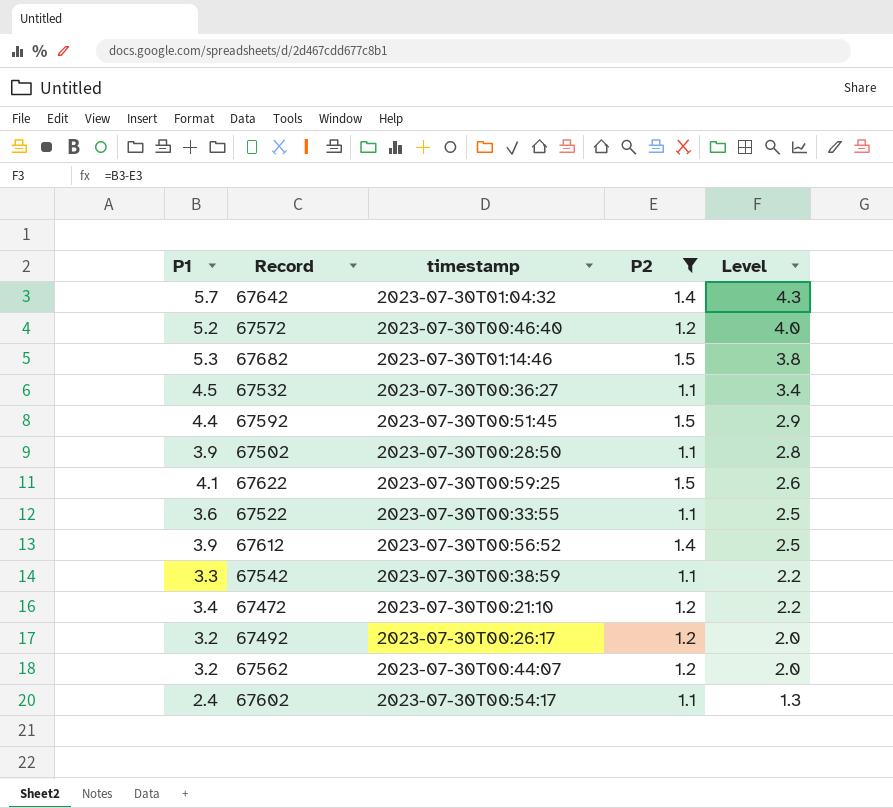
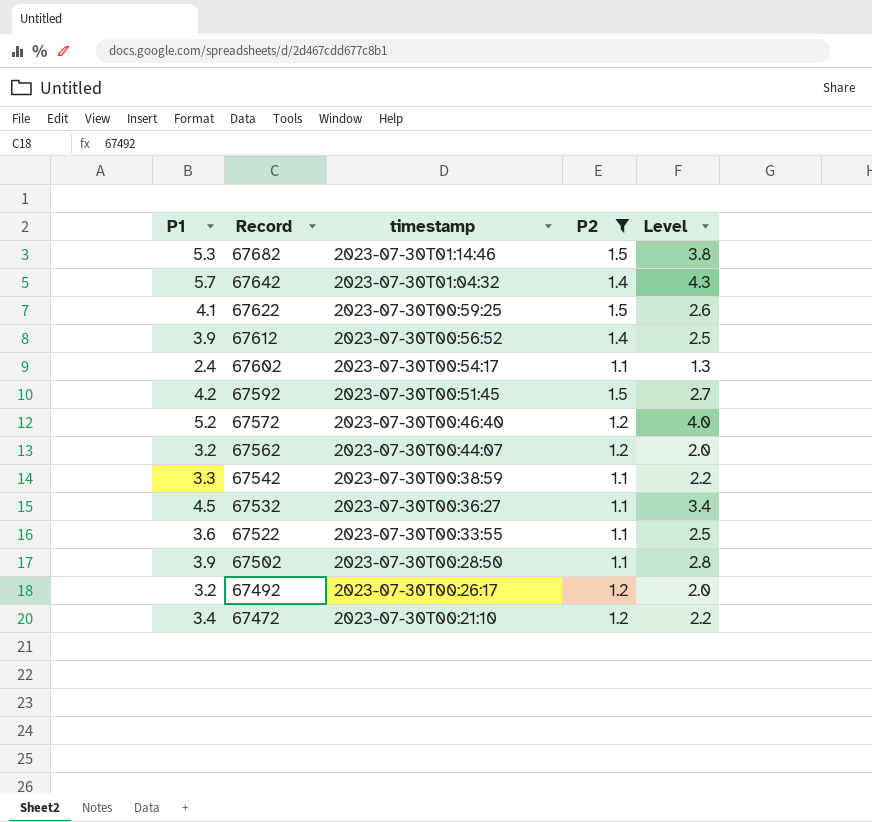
row order: Level descending -> Record descending
67592 | P1: 4.4 -> 4.2
67592 | Level: 2.9 -> 2.7

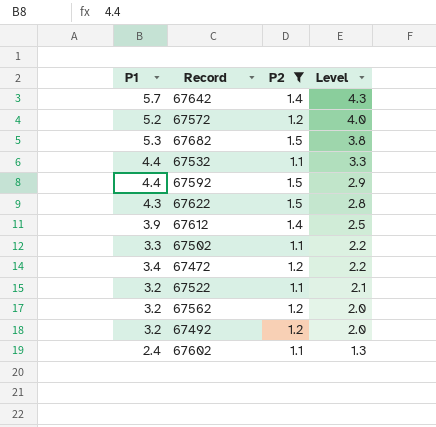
row order: Record descending -> Level descending
column timestamp | position: 3 -> none
row 67542: 3.3 | 2023-07-30T00:38:59 | 1.1 | 2.2 -> none
67532 | P1: 4.5 -> 4.4
67532 | Level: 3.4 -> 3.3
67592 | P1: 4.2 -> 4.4
67592 | Level: 2.7 -> 2.9
67622 | P1: 4.1 -> 4.3
67622 | Level: 2.6 -> 2.8
67502 | P1: 3.9 -> 3.3
67502 | Level: 2.8 -> 2.2
67522 | P1: 3.6 -> 3.2
67522 | Level: 2.5 -> 2.1

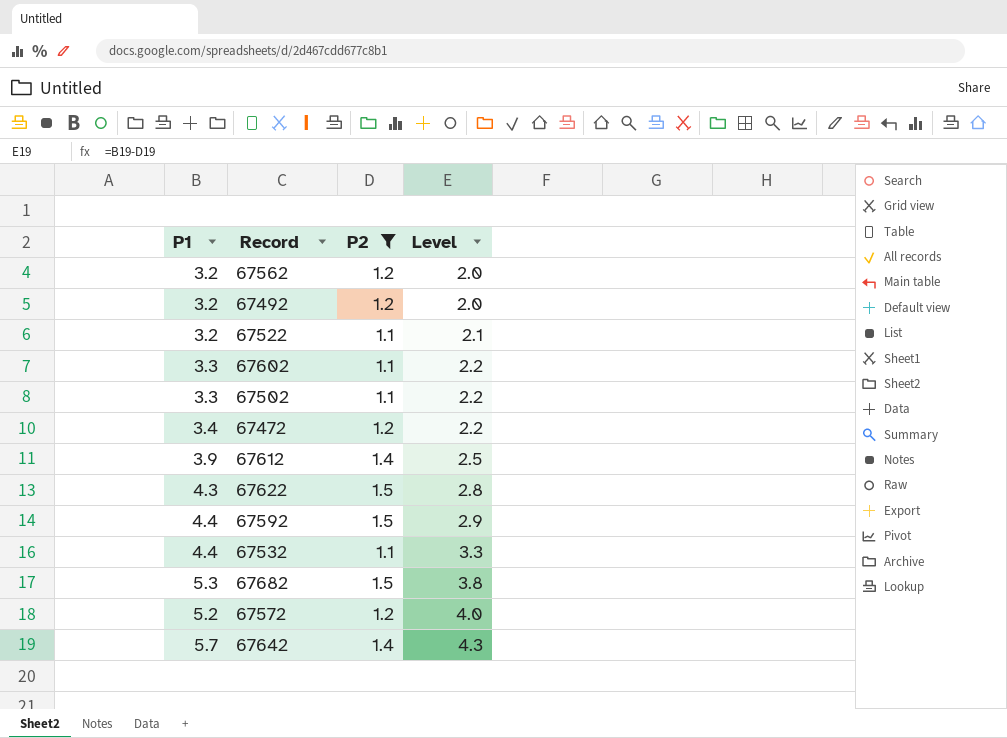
row order: Level descending -> Level ascending
67602 | P1: 2.4 -> 3.3
67602 | Level: 1.3 -> 2.2

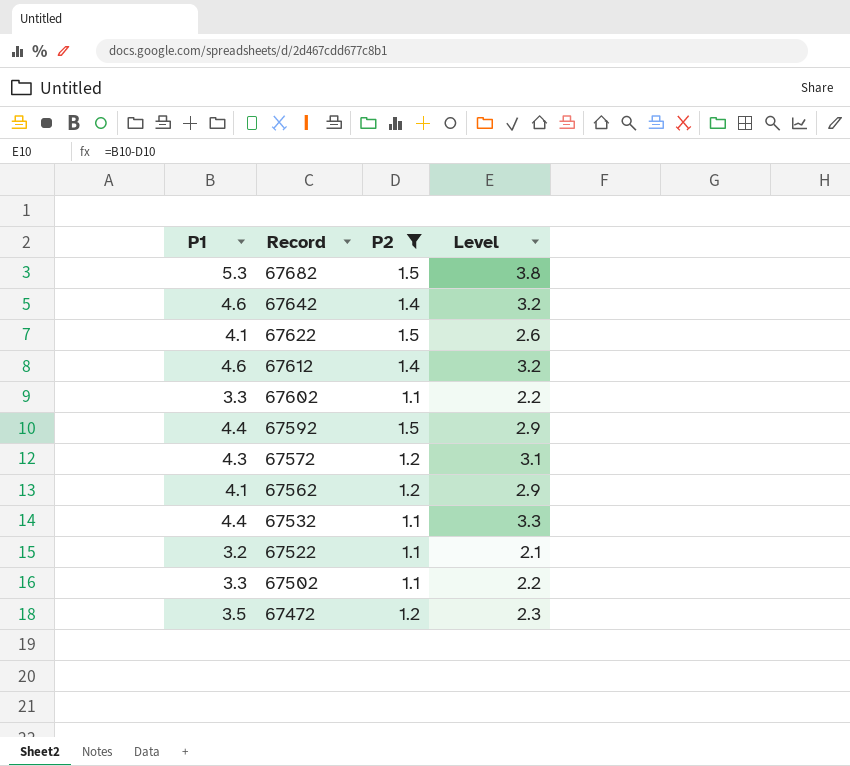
row order: Level ascending -> Record descending
row 67492: 3.2 | 1.2 | 2.0 -> none
67642 | P1: 5.7 -> 4.6
67642 | Level: 4.3 -> 3.2
67622 | P1: 4.3 -> 4.1
67622 | Level: 2.8 -> 2.6
67612 | P1: 3.9 -> 4.6
67612 | Level: 2.5 -> 3.2
67572 | P1: 5.2 -> 4.3
67572 | Level: 4.0 -> 3.1
67562 | P1: 3.2 -> 4.1
67562 | Level: 2.0 -> 2.9
67472 | P1: 3.4 -> 3.5
67472 | Level: 2.2 -> 2.3

